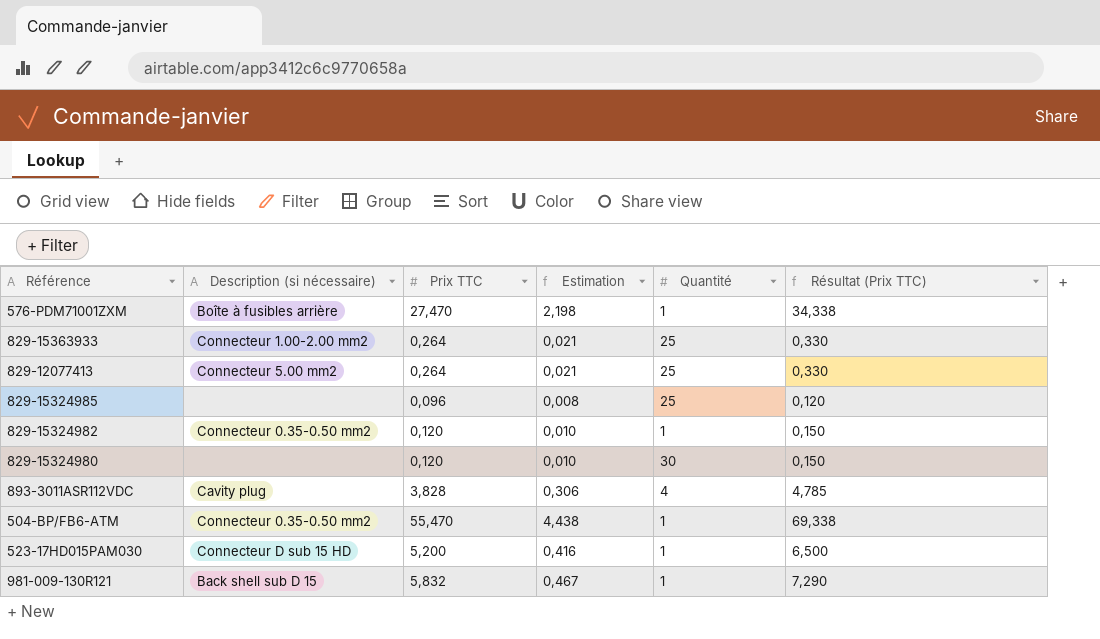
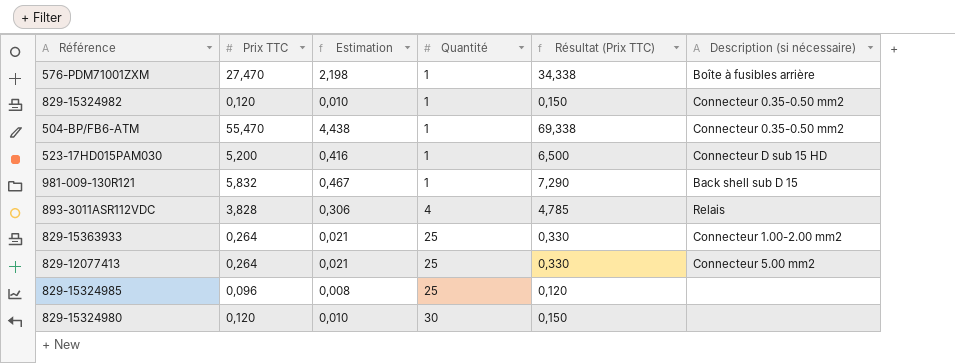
row order: none -> Quantité ascending
column Description (si nécessaire) | position: 2 -> 6
893-3011ASR112VDC | Description (si nécessaire): Cavity plug -> Relais

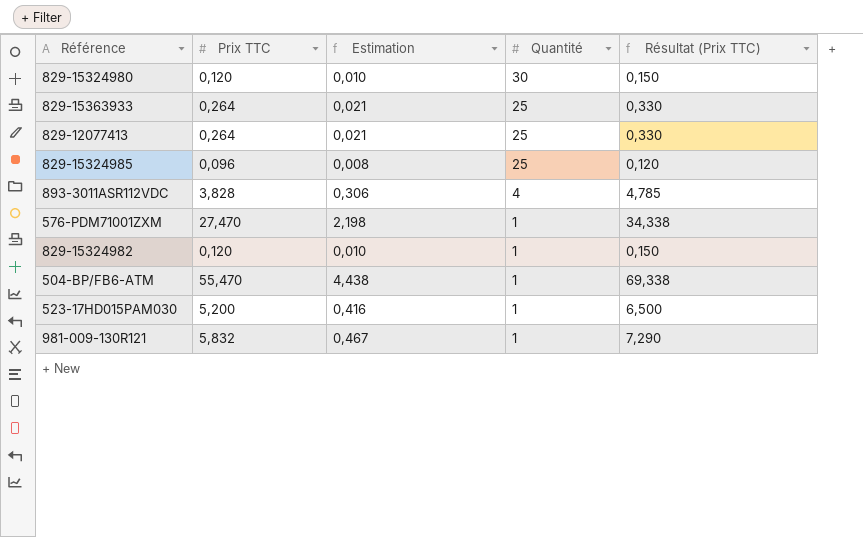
row order: Quantité ascending -> Quantité descending
column Description (si nécessaire) | position: 6 -> none

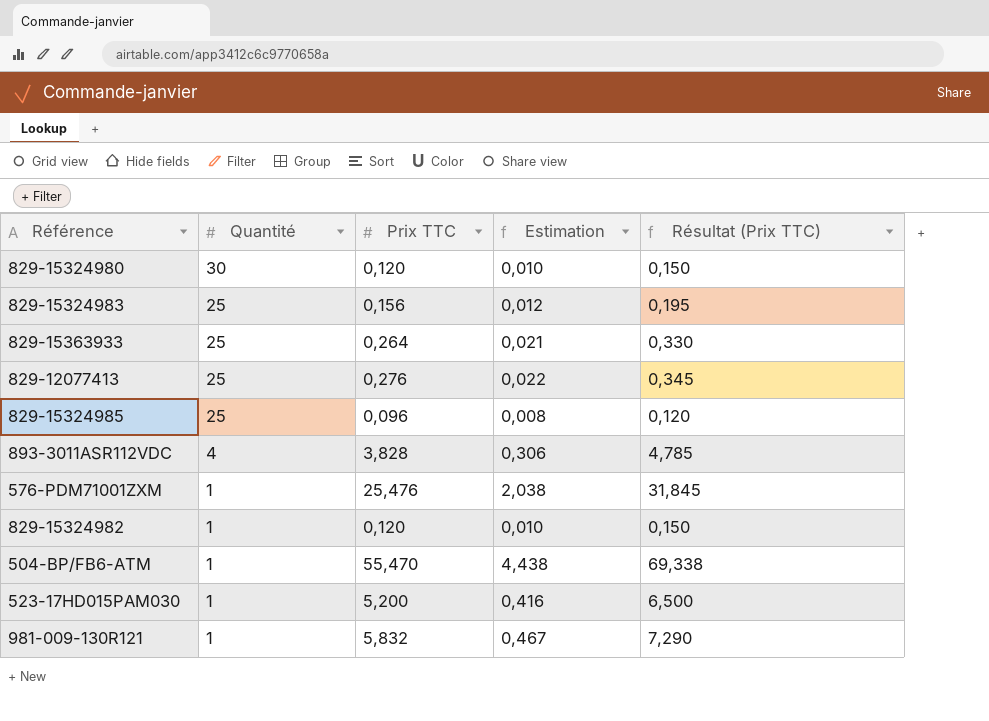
column Quantité | position: 4 -> 2
row 829-15324983: none -> 25 | 0,156 | 0,012 | 0,195
829-12077413 | Prix TTC: 0,264 -> 0,276
829-12077413 | Estimation: 0,021 -> 0,022
829-12077413 | Résultat (Prix TTC): 0,330 -> 0,345
576-PDM71001ZXM | Prix TTC: 27,470 -> 25,476
576-PDM71001ZXM | Estimation: 2,198 -> 2,038
576-PDM71001ZXM | Résultat (Prix TTC): 34,338 -> 31,845

